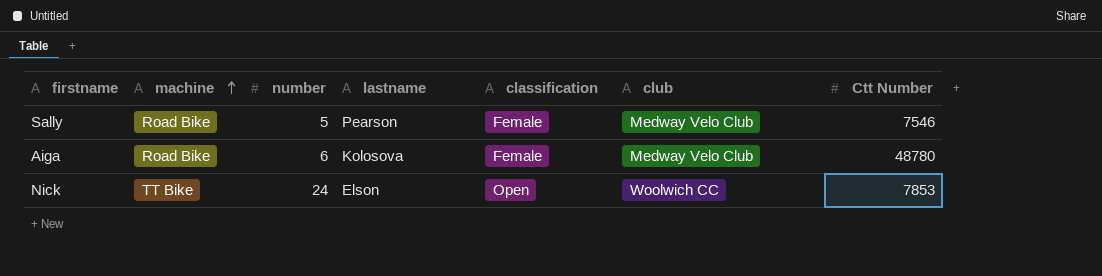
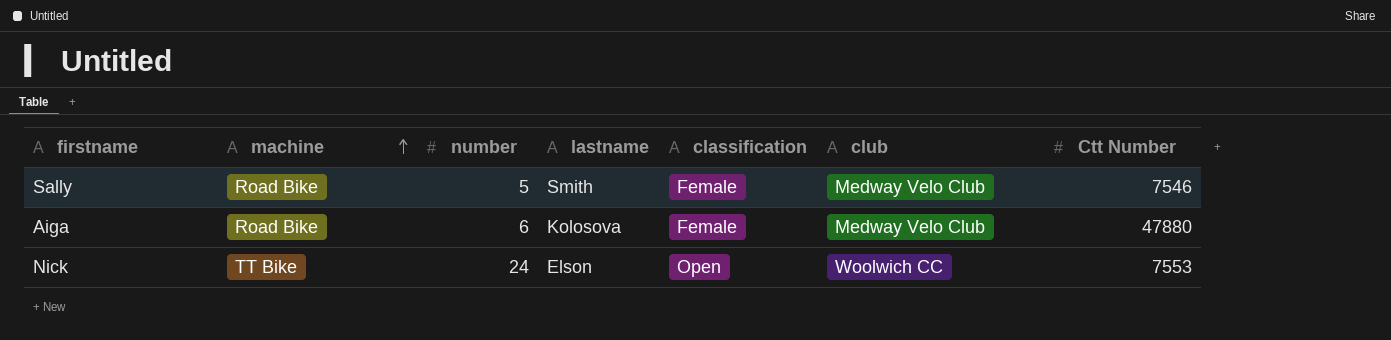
Sally | lastname: Pearson -> Smith
Aiga | Ctt Number: 48780 -> 47880
Nick | Ctt Number: 7853 -> 7553

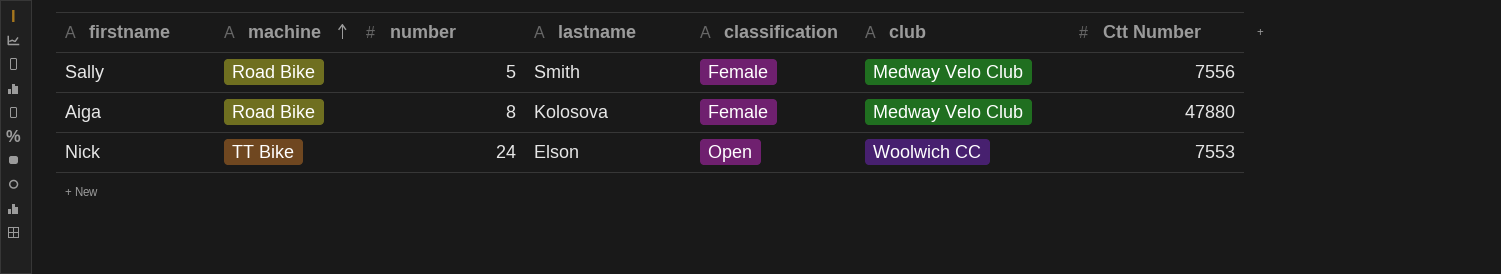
Sally | Ctt Number: 7546 -> 7556
Aiga | number: 6 -> 8

